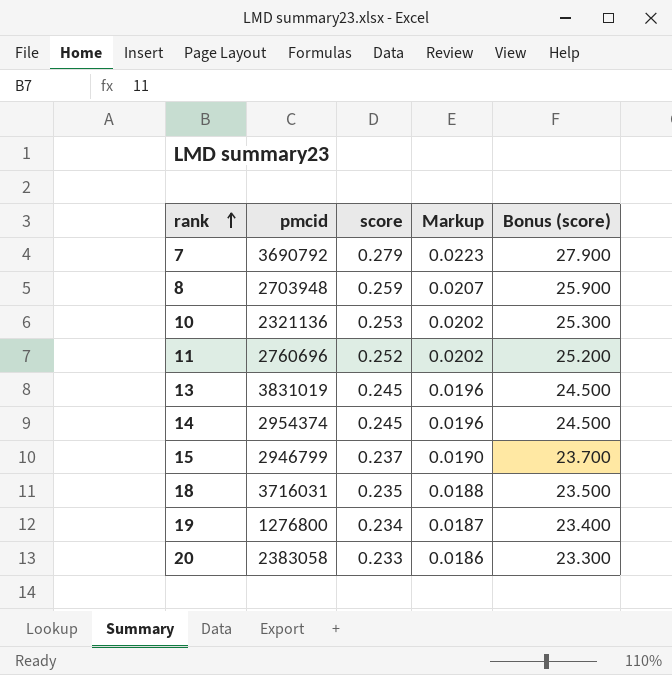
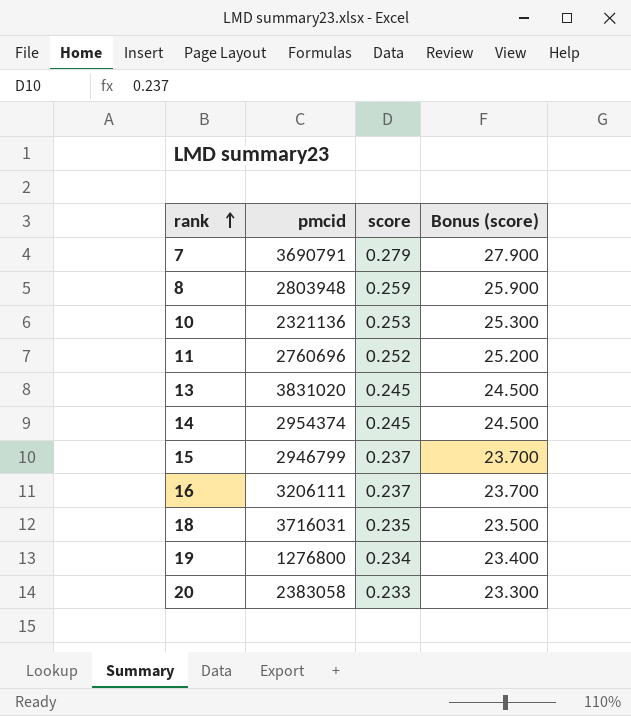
column Markup | formula: [score] * 0.08 -> none
7 | pmcid: 3690792 -> 3690791
8 | pmcid: 2703948 -> 2803948
13 | pmcid: 3831019 -> 3831020
row 16: none -> 3206111 | 0.237 | 23.700

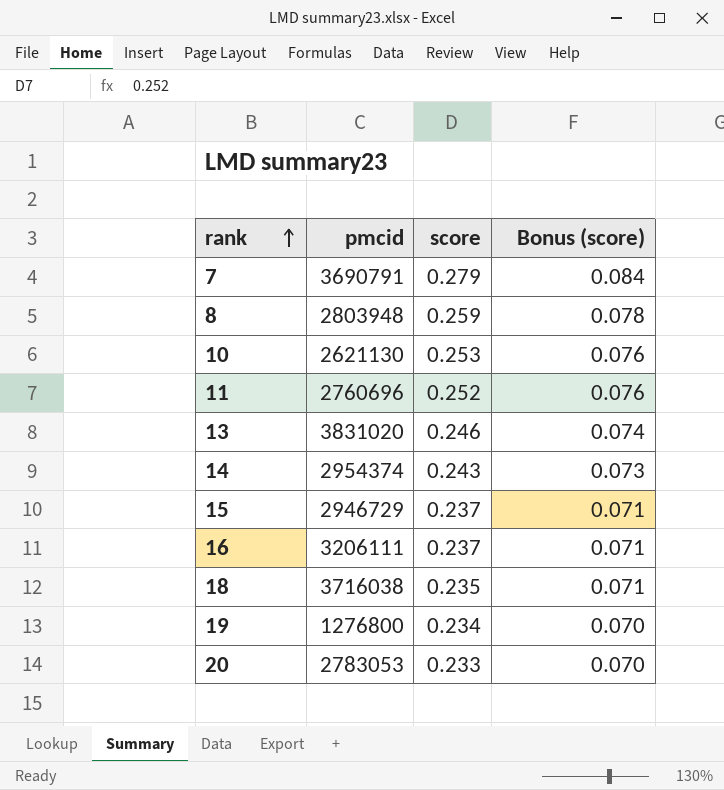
column Bonus (score) | formula: [score] * 100 -> [score] * 0.3
10 | pmcid: 2321136 -> 2621130
13 | score: 0.245 -> 0.246
14 | score: 0.245 -> 0.243
15 | pmcid: 2946799 -> 2946729
18 | pmcid: 3716031 -> 3716038
20 | pmcid: 2383058 -> 2783053

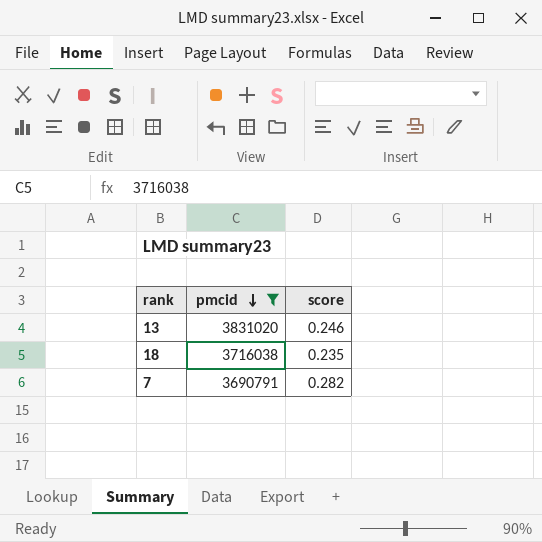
filter: none -> pmcid >= 3690791
row order: rank ascending -> pmcid descending
column Bonus (score) | formula: [score] * 0.3 -> none
7 | score: 0.279 -> 0.282

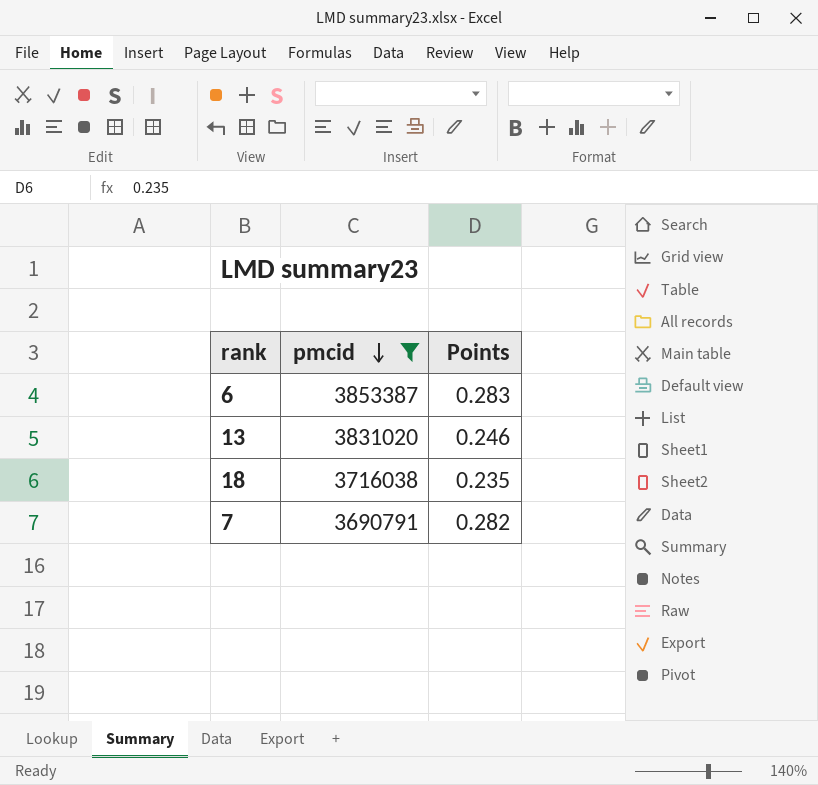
column name: score -> Points
row 6: none -> 3853387 | 0.283

